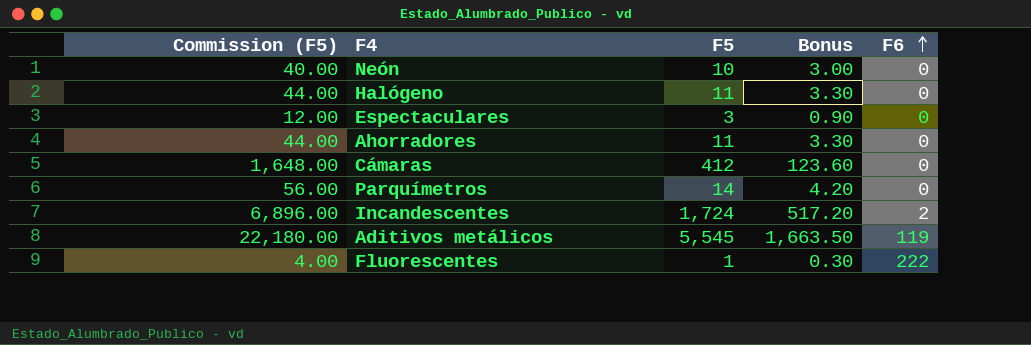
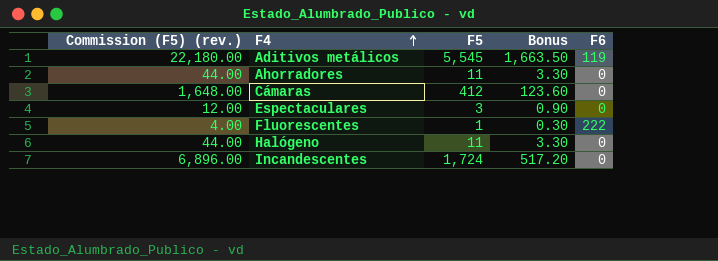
row order: F6 ascending -> F4 ascending
column name: Commission (F5) -> Commission (F5) (rev.)
row Neón: 40.00 | 10 | 3.00 | 0 -> none
row Parquímetros: 56.00 | 14 | 4.20 | 0 -> none
Incandescentes | F6: 2 -> 0

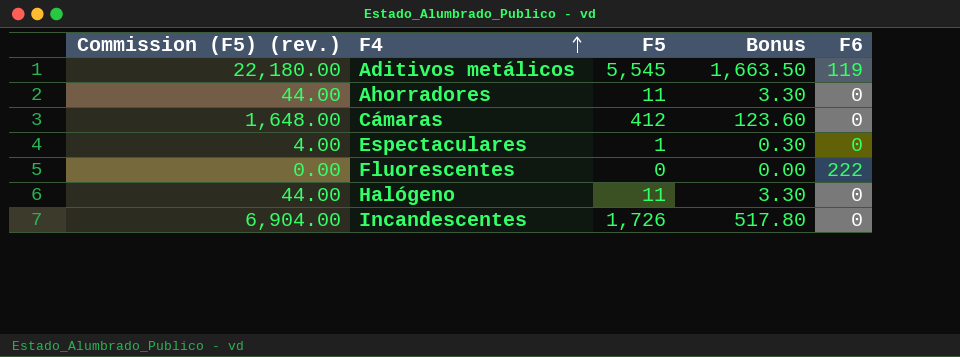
Espectaculares | Commission (F5) (rev.): 12.00 -> 4.00
Espectaculares | F5: 3 -> 1
Espectaculares | Bonus: 0.90 -> 0.30
Fluorescentes | Commission (F5) (rev.): 4.00 -> 0.00
Fluorescentes | F5: 1 -> 0
Fluorescentes | Bonus: 0.30 -> 0.00
Incandescentes | Commission (F5) (rev.): 6,896.00 -> 6,904.00
Incandescentes | F5: 1,724 -> 1,726
Incandescentes | Bonus: 517.20 -> 517.80

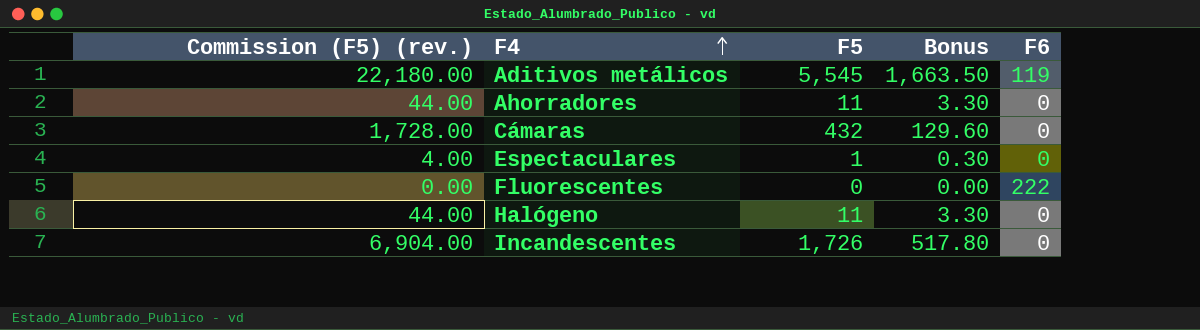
Cámaras | Commission (F5) (rev.): 1,648.00 -> 1,728.00
Cámaras | F5: 412 -> 432
Cámaras | Bonus: 123.60 -> 129.60

